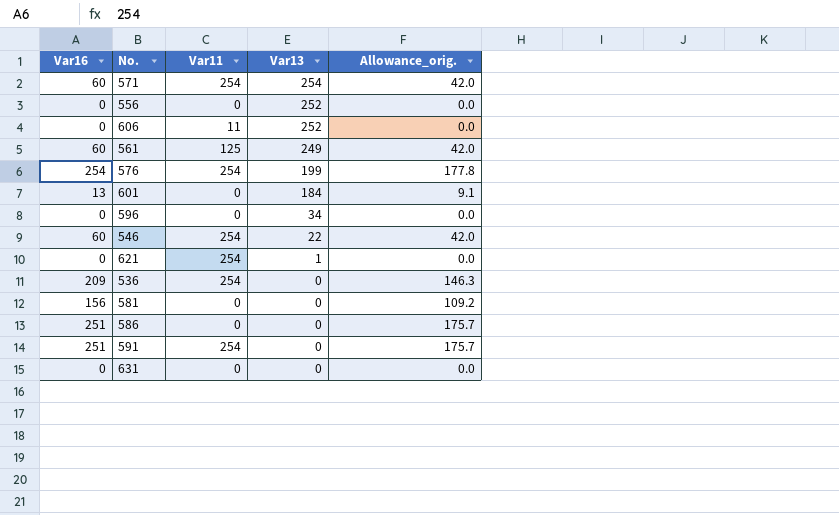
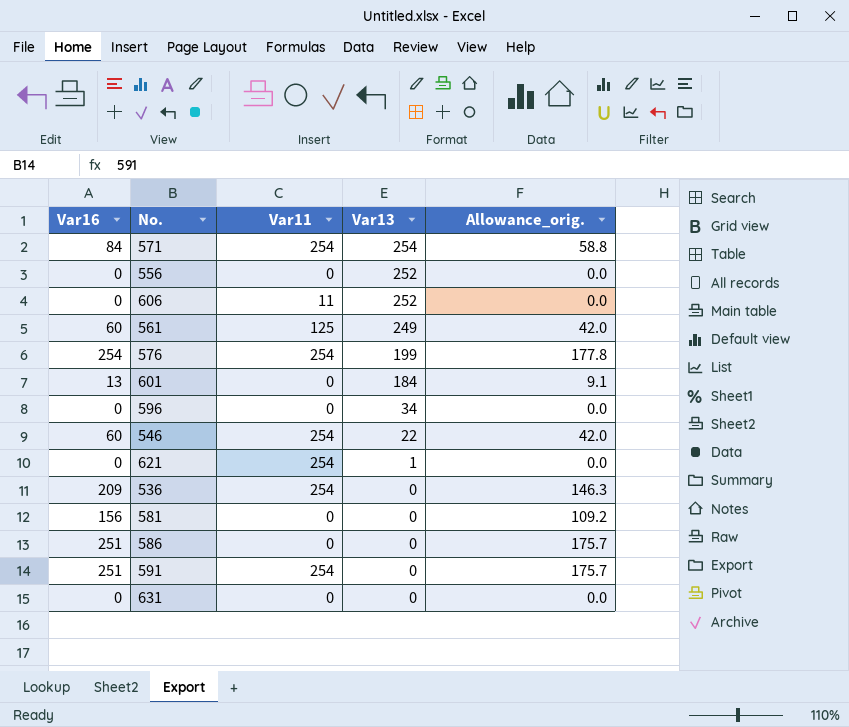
571 | Var16: 60 -> 84
571 | Allowance_orig.: 42.0 -> 58.8

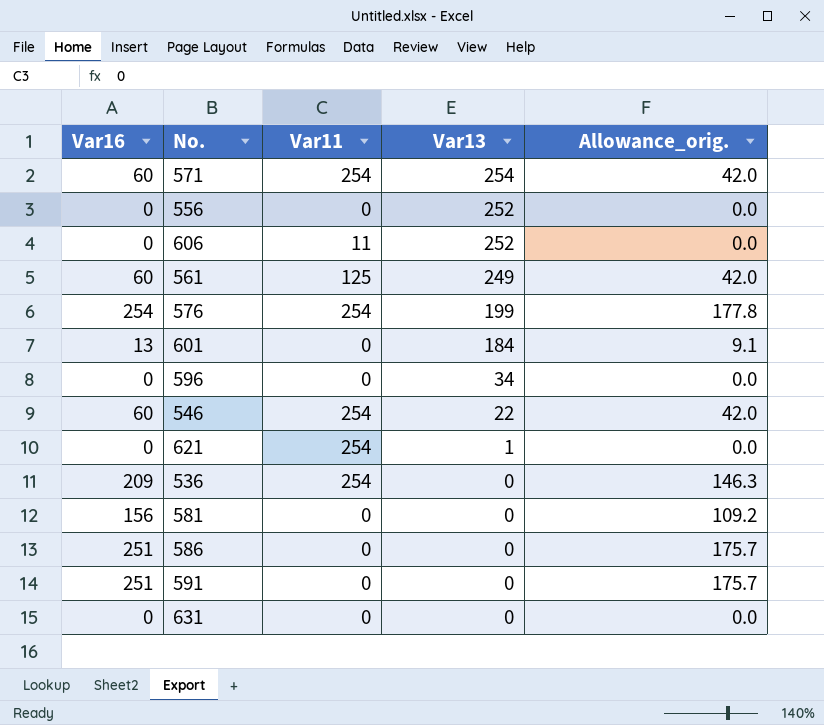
571 | Var16: 84 -> 60
571 | Allowance_orig.: 58.8 -> 42.0
591 | Var11: 254 -> 0

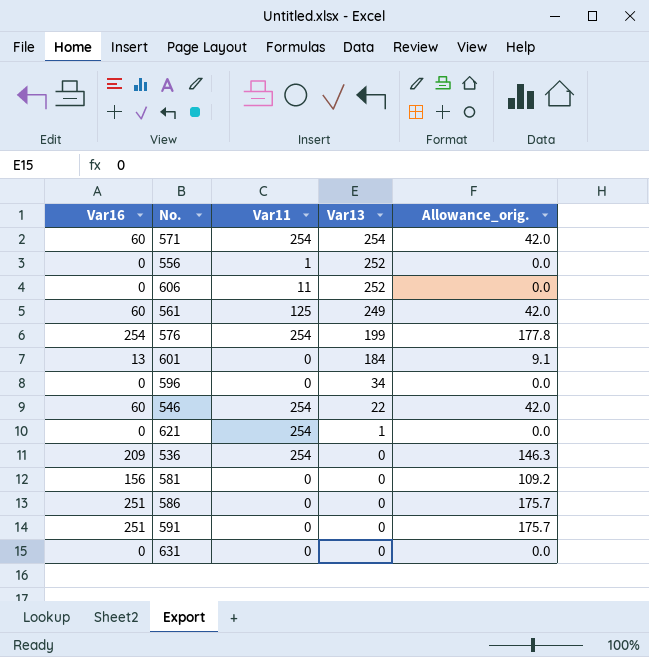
556 | Var11: 0 -> 1

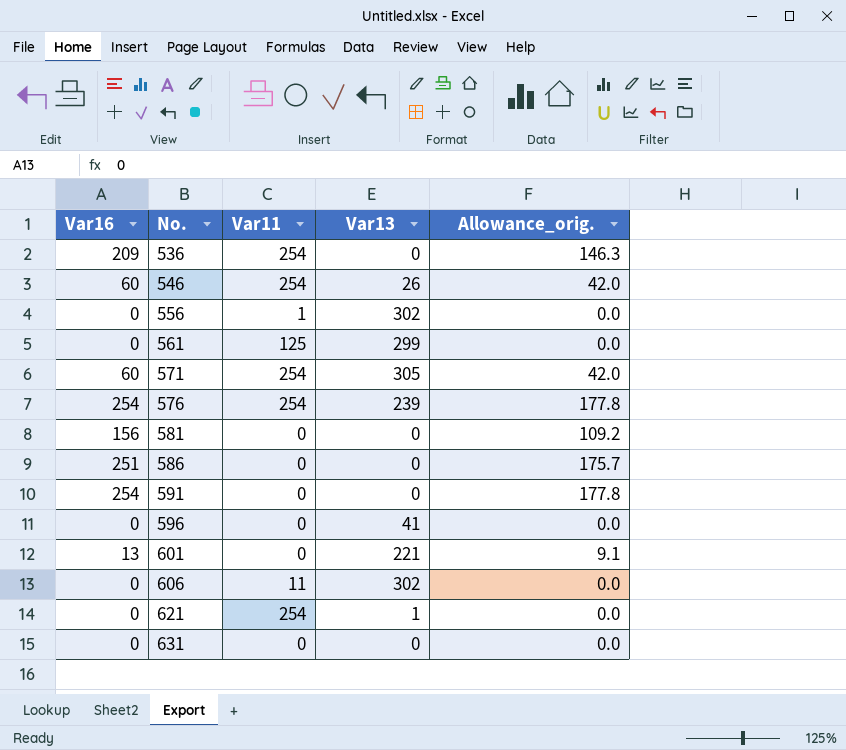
row order: Var13 descending -> No. ascending
546 | Var13: 22 -> 26
556 | Var13: 252 -> 302
561 | Var16: 60 -> 0
561 | Var13: 249 -> 299
561 | Allowance_orig.: 42.0 -> 0.0
571 | Var13: 254 -> 305
576 | Var13: 199 -> 239
591 | Var16: 251 -> 254
591 | Allowance_orig.: 175.7 -> 177.8
596 | Var13: 34 -> 41
601 | Var13: 184 -> 221
606 | Var13: 252 -> 302

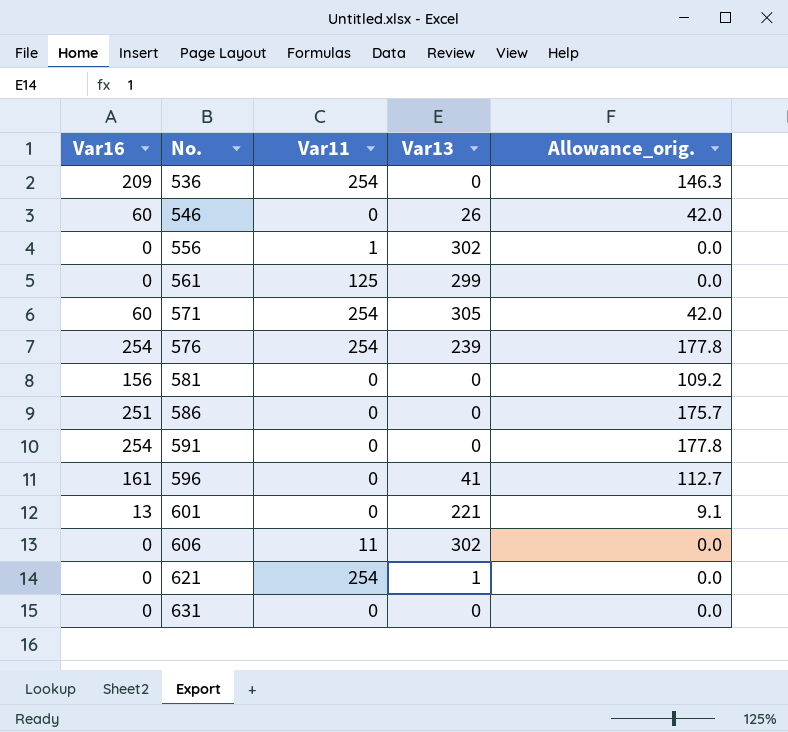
546 | Var11: 254 -> 0
596 | Var16: 0 -> 161
596 | Allowance_orig.: 0.0 -> 112.7

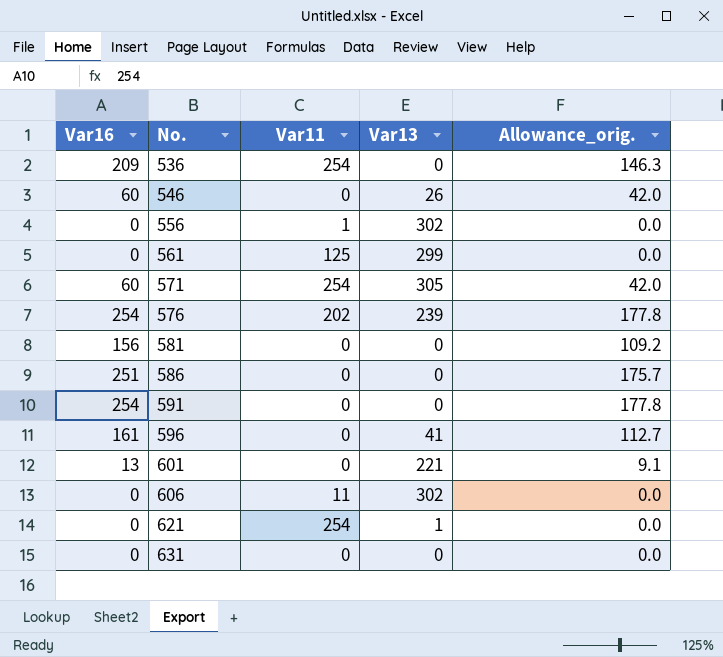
576 | Var11: 254 -> 202

